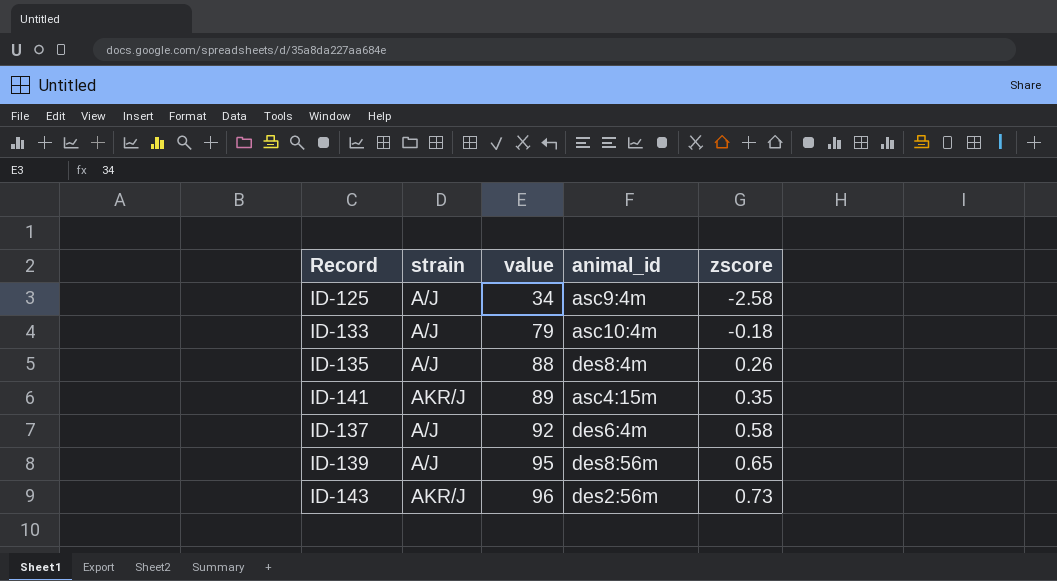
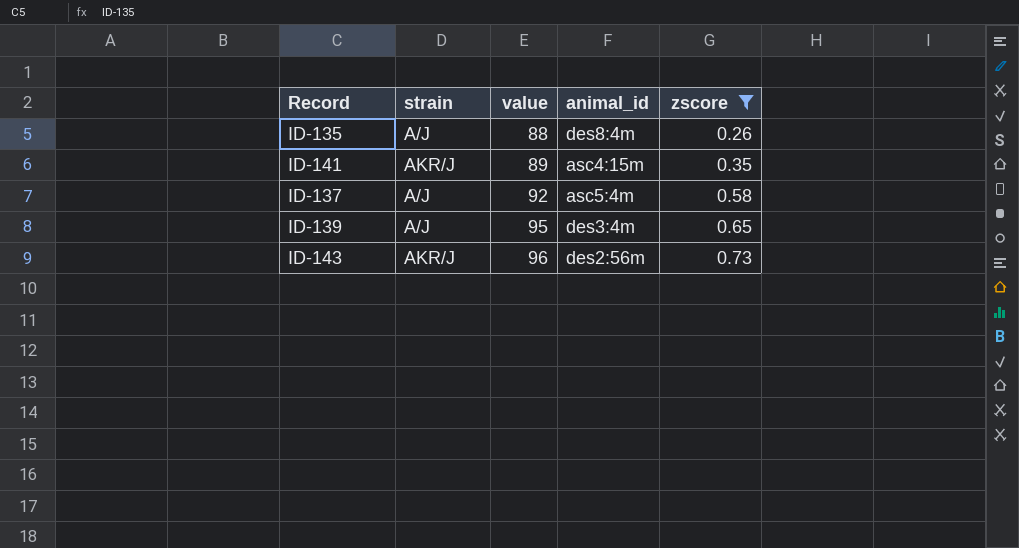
filter: none -> zscore >= 0.26
ID-137 | animal_id: des6:4m -> asc5:4m
ID-139 | animal_id: des8:56m -> des3:4m

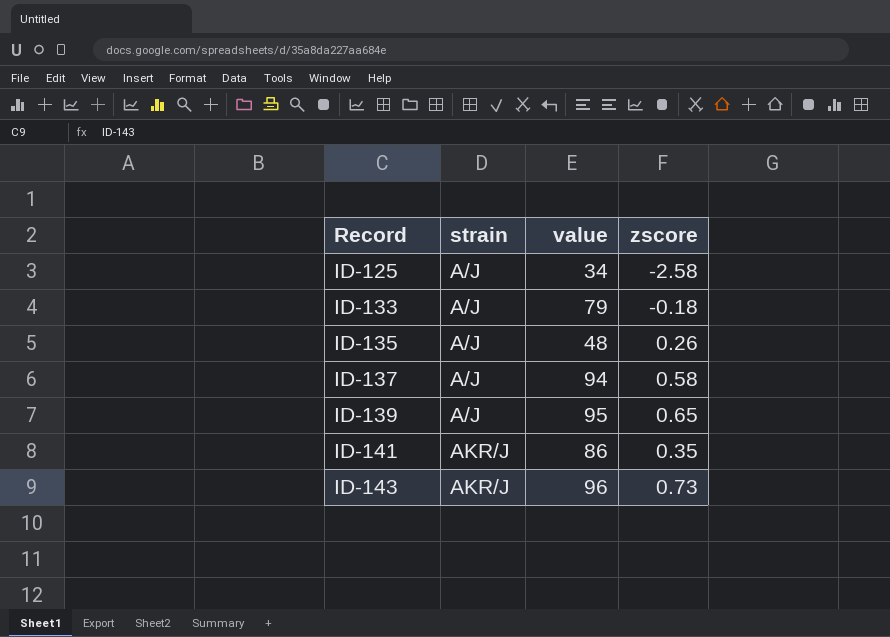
filter: zscore >= 0.26 -> none
row order: value ascending -> Record ascending
column animal_id | position: 4 -> none
ID-135 | value: 88 -> 48
ID-137 | value: 92 -> 94
ID-141 | value: 89 -> 86

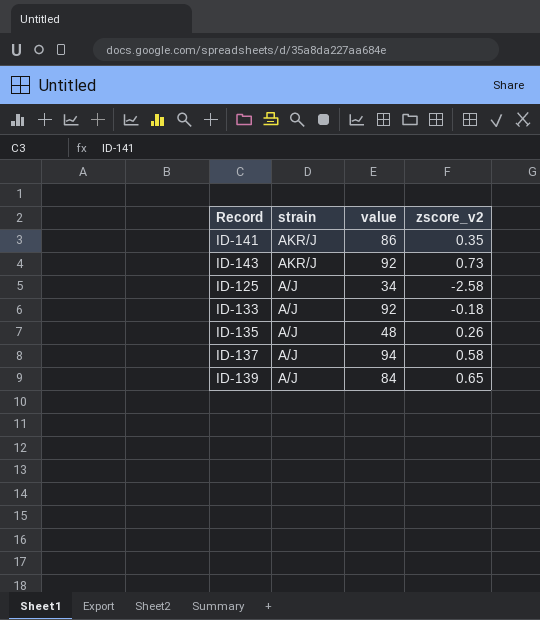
row order: Record ascending -> strain descending
column name: zscore -> zscore_v2
ID-143 | value: 96 -> 92
ID-133 | value: 79 -> 92
ID-139 | value: 95 -> 84

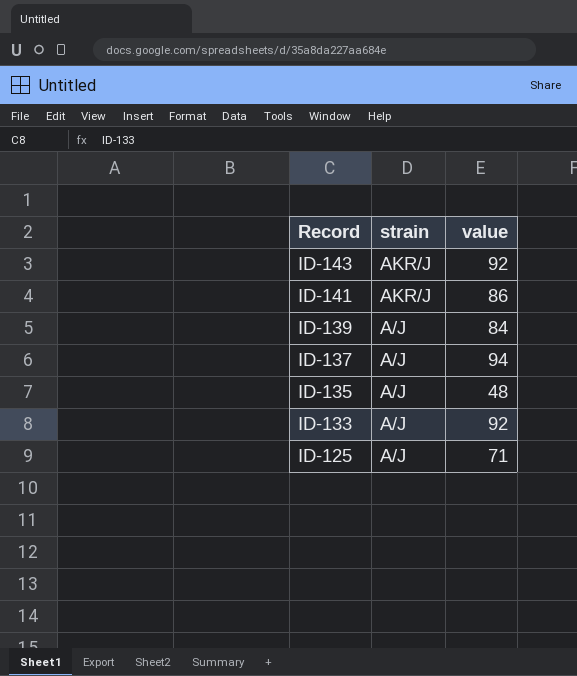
row order: strain descending -> Record descending
column zscore_v2 | position: 4 -> none
ID-125 | value: 34 -> 71

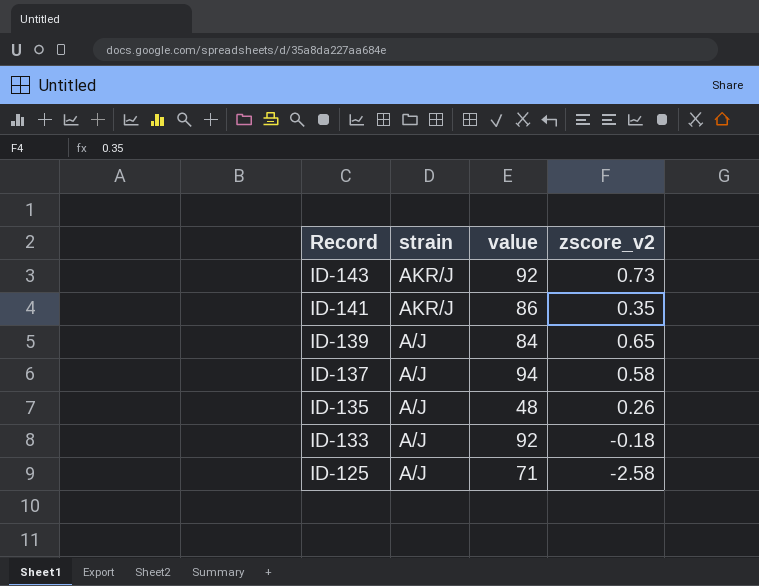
column zscore_v2 | position: none -> 4

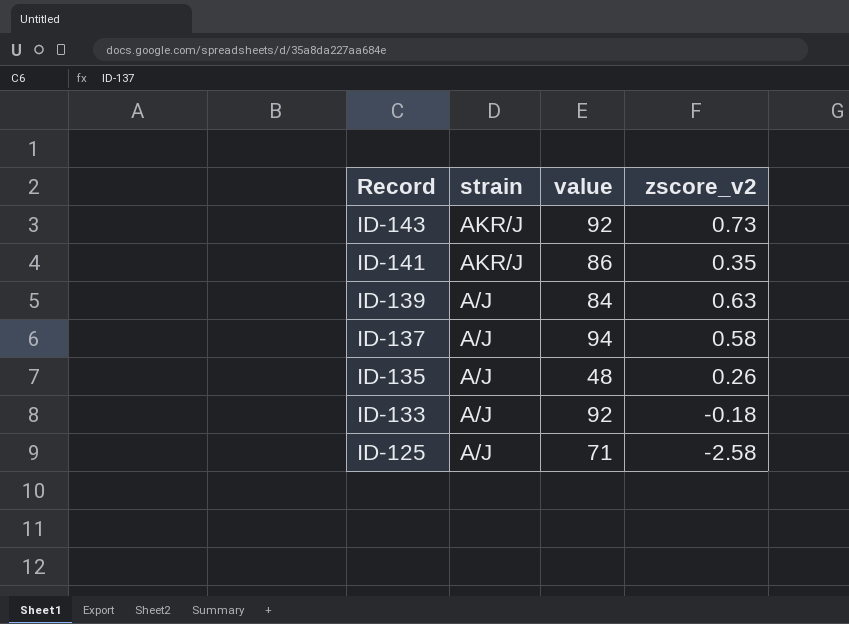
ID-139 | zscore_v2: 0.65 -> 0.63

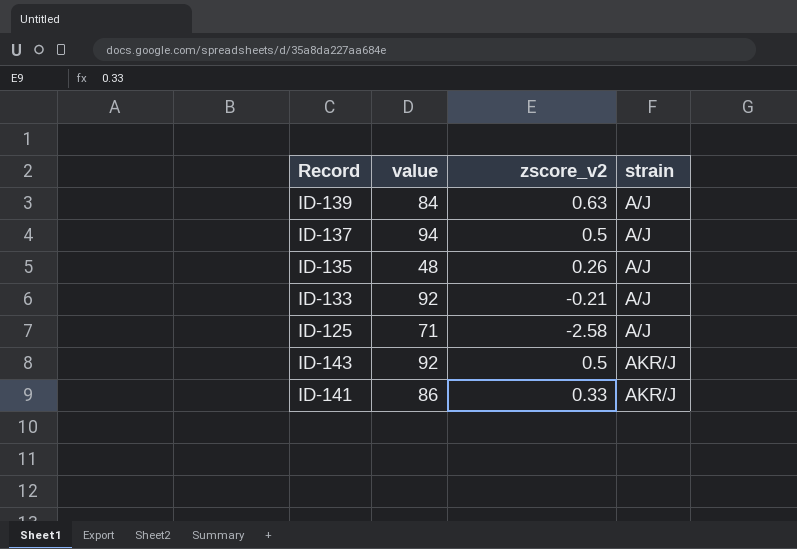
row order: Record descending -> strain ascending
column strain | position: 2 -> 4
ID-137 | zscore_v2: 0.58 -> 0.5
ID-133 | zscore_v2: -0.18 -> -0.21
ID-143 | zscore_v2: 0.73 -> 0.5
ID-141 | zscore_v2: 0.35 -> 0.33

